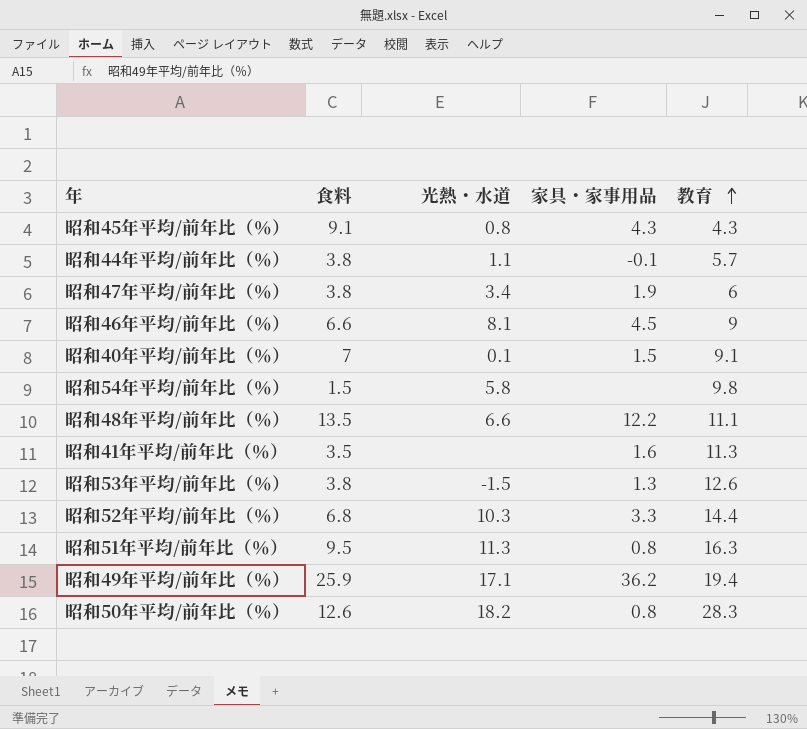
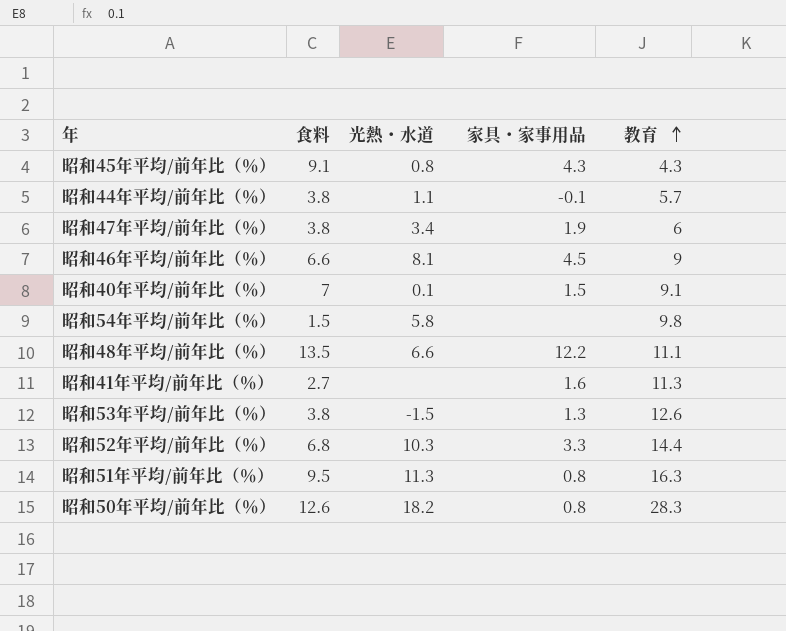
row 昭和49年平均/前年比（％）: 25.9 | 17.1 | 36.2 | 19.4 -> none
昭和41年平均/前年比（％） | 食料: 3.5 -> 2.7

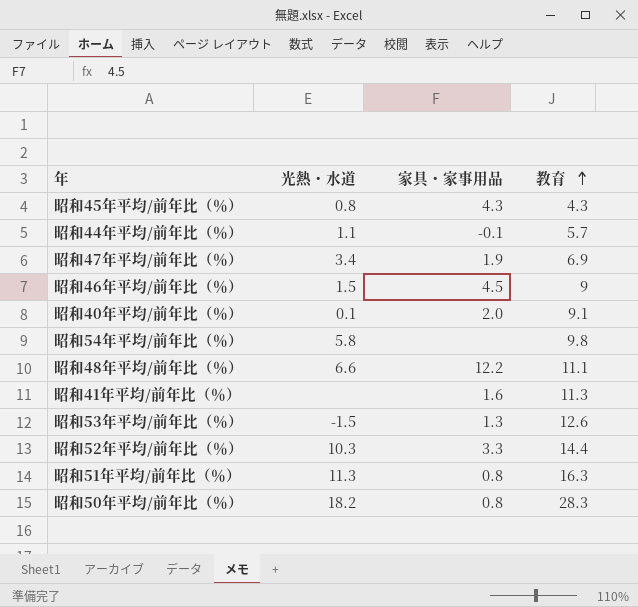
column 食料 | position: 2 -> none
昭和47年平均/前年比（％） | 教育: 6 -> 6.9
昭和46年平均/前年比（％） | 光熱・水道: 8.1 -> 1.5
昭和40年平均/前年比（％） | 家具・家事用品: 1.5 -> 2.0

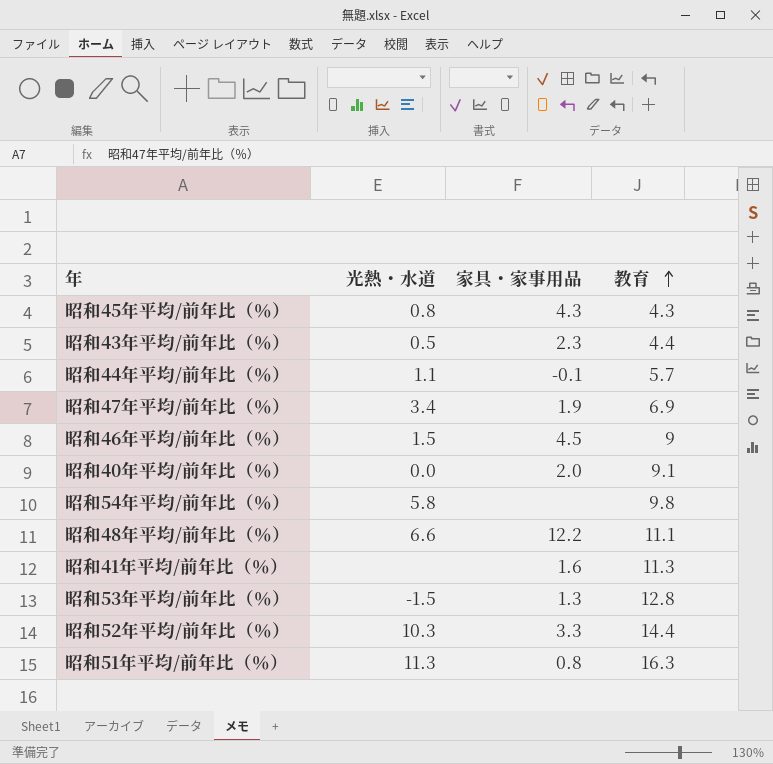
row 昭和50年平均/前年比（％）: 18.2 | 0.8 | 28.3 -> none
row 昭和43年平均/前年比（％）: none -> 0.5 | 2.3 | 4.4
昭和40年平均/前年比（％） | 光熱・水道: 0.1 -> 0.0
昭和53年平均/前年比（％） | 教育: 12.6 -> 12.8

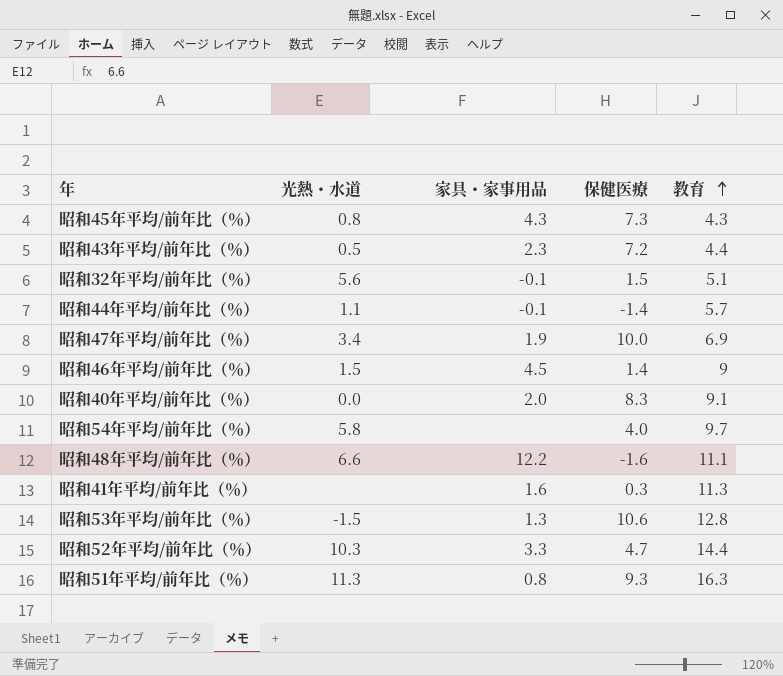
column 保健医療 | position: none -> 4
row 昭和32年平均/前年比（％）: none -> 5.6 | -0.1 | 1.5 | 5.1
昭和54年平均/前年比（％） | 教育: 9.8 -> 9.7

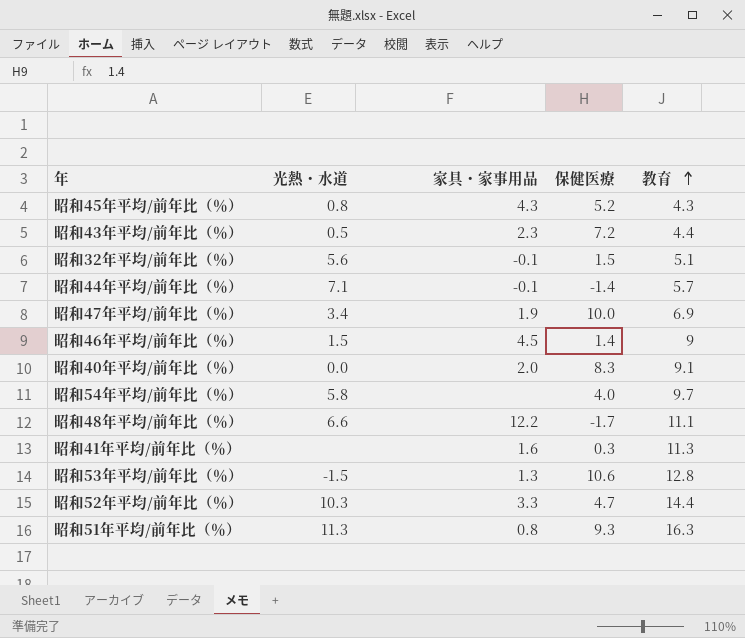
昭和45年平均/前年比（％） | 保健医療: 7.3 -> 5.2
昭和44年平均/前年比（％） | 光熱・水道: 1.1 -> 7.1
昭和48年平均/前年比（％） | 保健医療: -1.6 -> -1.7

